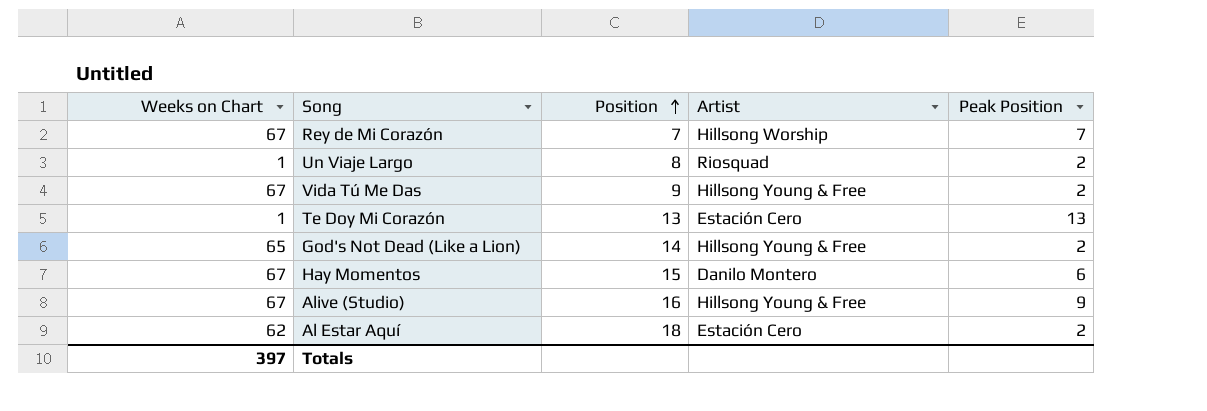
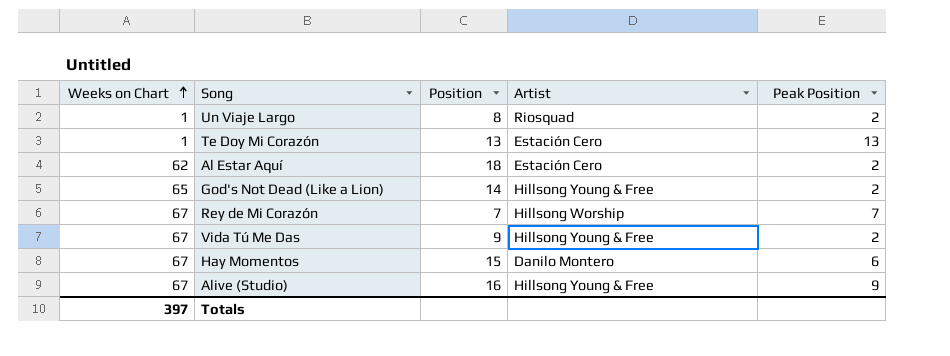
row order: Position ascending -> Weeks on Chart ascending

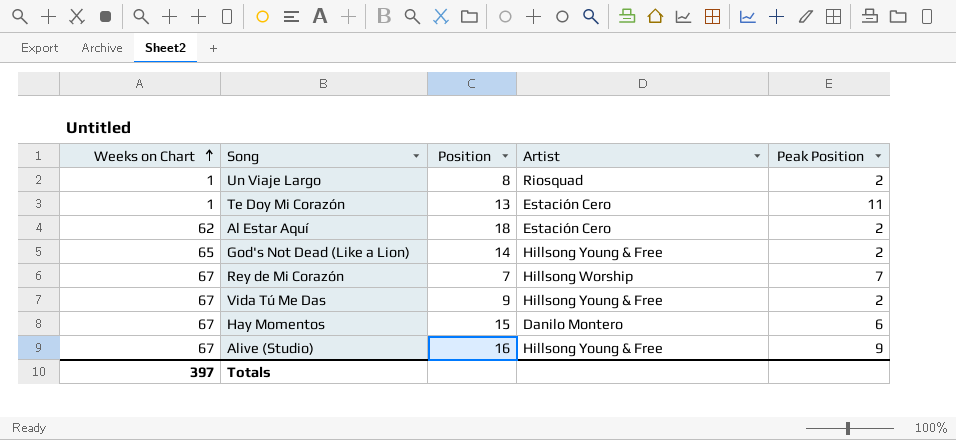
Te Doy Mi Corazón | Peak Position: 13 -> 11

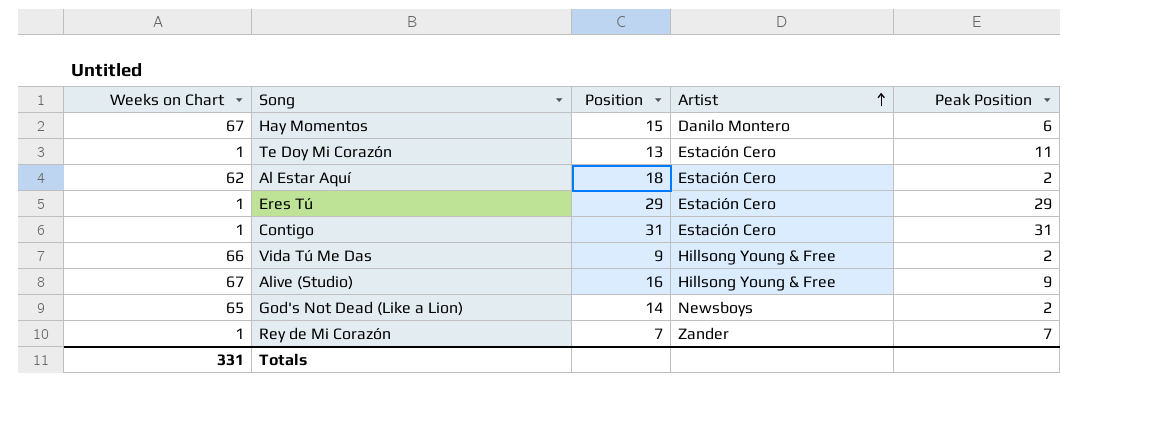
row order: Weeks on Chart ascending -> Artist ascending
row Un Viaje Largo: 1 | 8 | Riosquad | 2 -> none
row Eres Tú: none -> 1 | 29 | Estación Cero | 29
row Contigo: none -> 1 | 31 | Estación Cero | 31
Vida Tú Me Das | Weeks on Chart: 67 -> 66
God's Not Dead (Like a Lion) | Artist: Hillsong Young & Free -> Newsboys
Rey de Mi Corazón | Weeks on Chart: 67 -> 1
Rey de Mi Corazón | Artist: Hillsong Worship -> Zander
Totals | Weeks on Chart: 397 -> 331

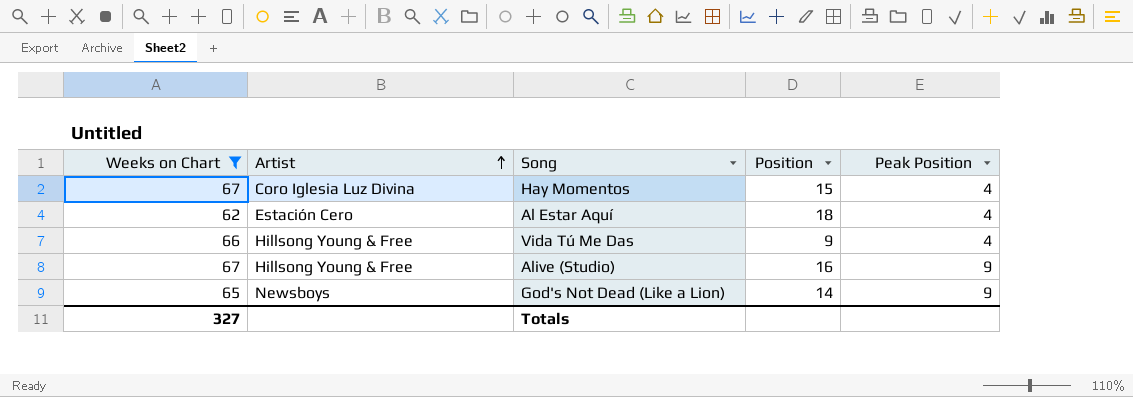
filter: none -> Weeks on Chart != 1
column Artist | position: 4 -> 2
Hay Momentos | Artist: Danilo Montero -> Coro Iglesia Luz Divina
Hay Momentos | Peak Position: 6 -> 4
Al Estar Aquí | Peak Position: 2 -> 4
Vida Tú Me Das | Peak Position: 2 -> 4
God's Not Dead (Like a Lion) | Peak Position: 2 -> 9
Totals | Weeks on Chart: 331 -> 327

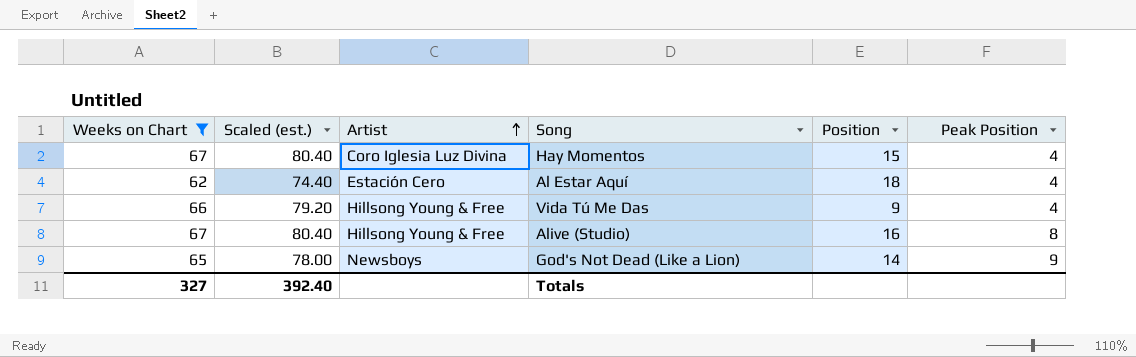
column Scaled (est.) | formula: none -> [Weeks on Chart] * 1.2
Alive (Studio) | Peak Position: 9 -> 8

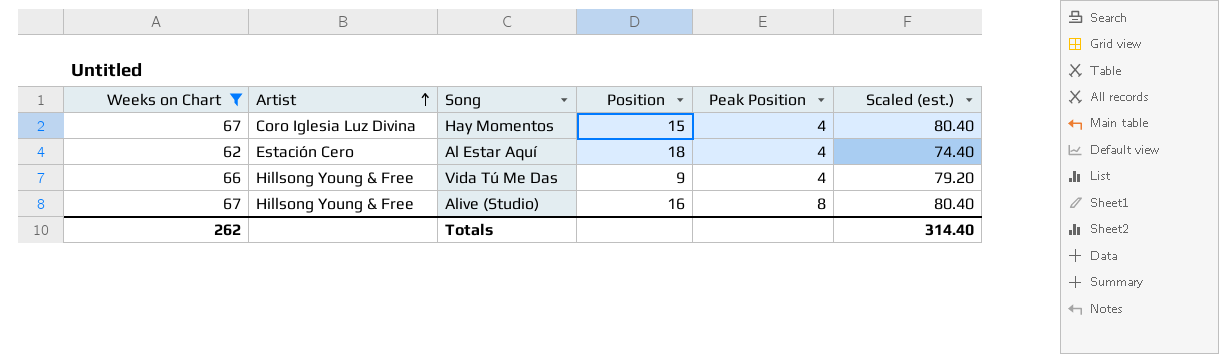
column Scaled (est.) | position: 2 -> 6
row God's Not Dead (Like a Lion): 65 | 78.00 | Newsboys | 14 | 9 -> none
Totals | Weeks on Chart: 327 -> 262
Totals | Scaled (est.): 392.40 -> 314.40

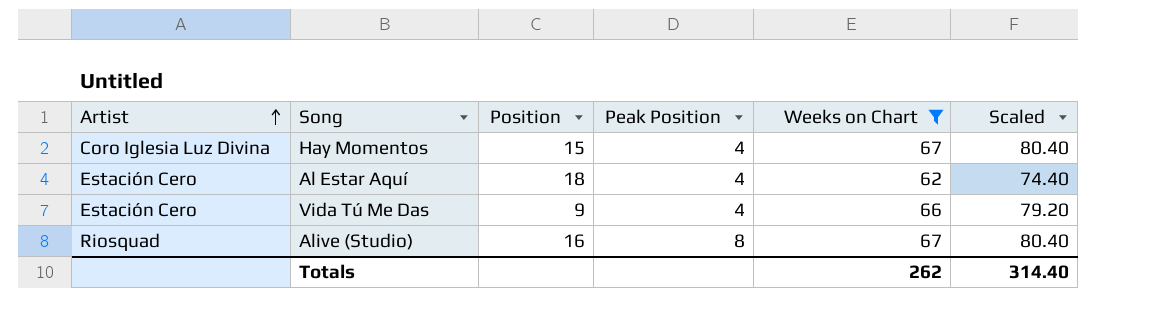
column Weeks on Chart | position: 1 -> 5
column name: Scaled (est.) -> Scaled
Vida Tú Me Das | Artist: Hillsong Young & Free -> Estación Cero
Alive (Studio) | Artist: Hillsong Young & Free -> Riosquad

